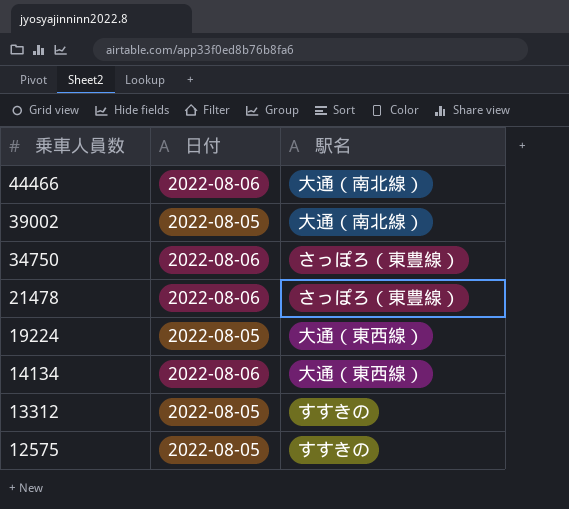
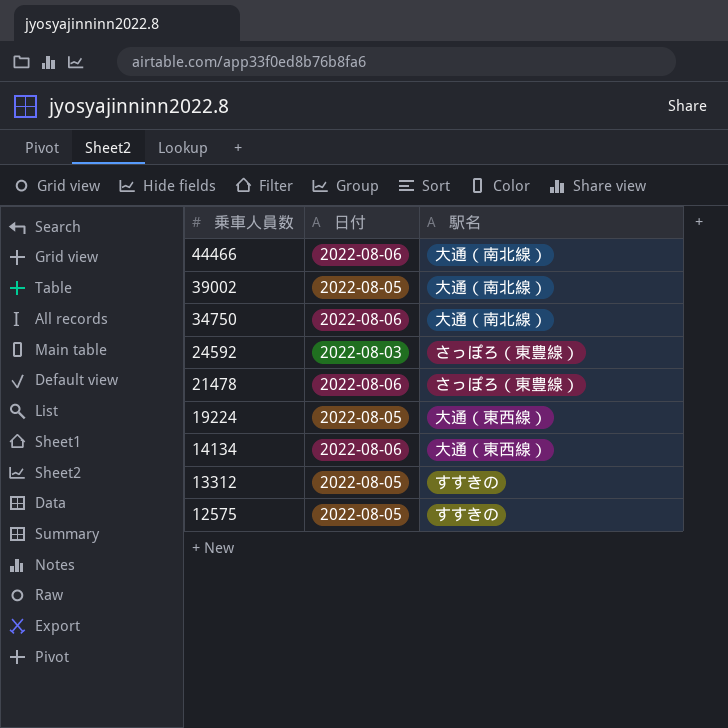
34750 | 駅名: さっぽろ（東豊線） -> 大通（南北線）
row 24592: none -> 2022-08-03 | さっぽろ（東豊線）

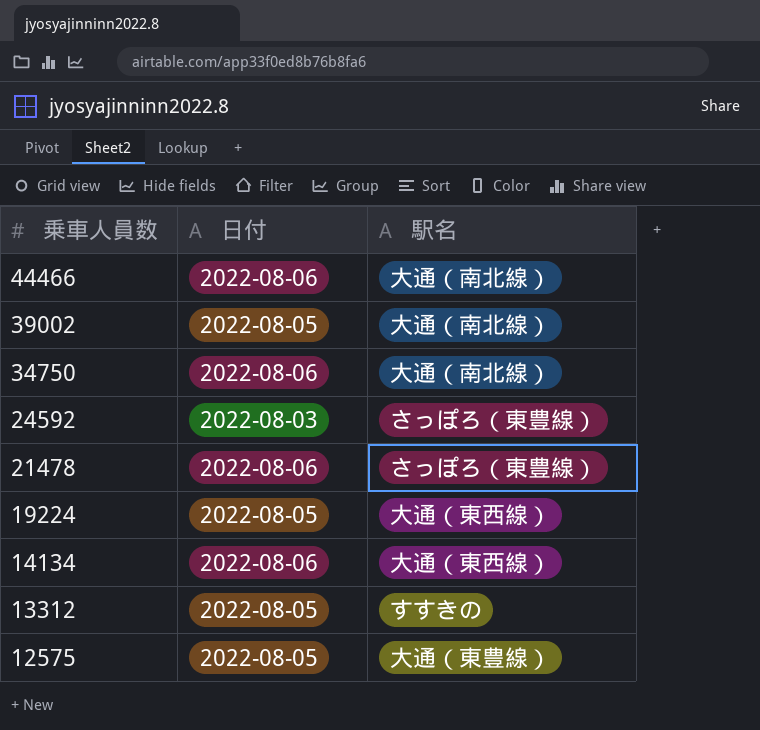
12575 | 駅名: すすきの -> 大通（東豊線）

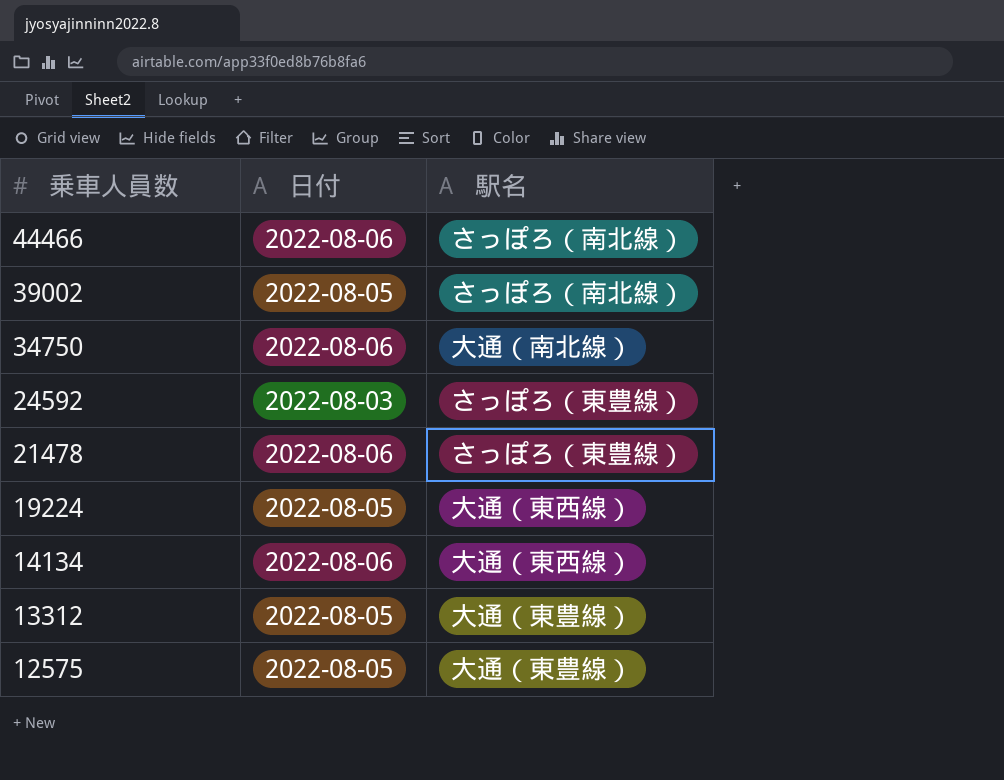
44466 | 駅名: 大通（南北線） -> さっぽろ（南北線）
39002 | 駅名: 大通（南北線） -> さっぽろ（南北線）
13312 | 駅名: すすきの -> 大通（東豊線）

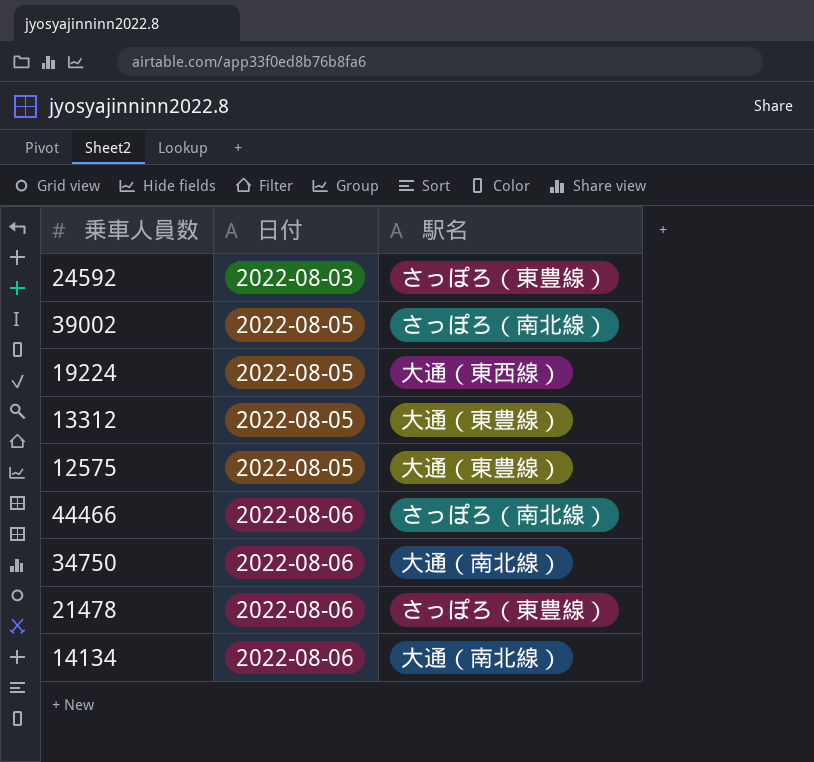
row order: 乗車人員数 descending -> 日付 ascending
14134 | 駅名: 大通（東西線） -> 大通（南北線）

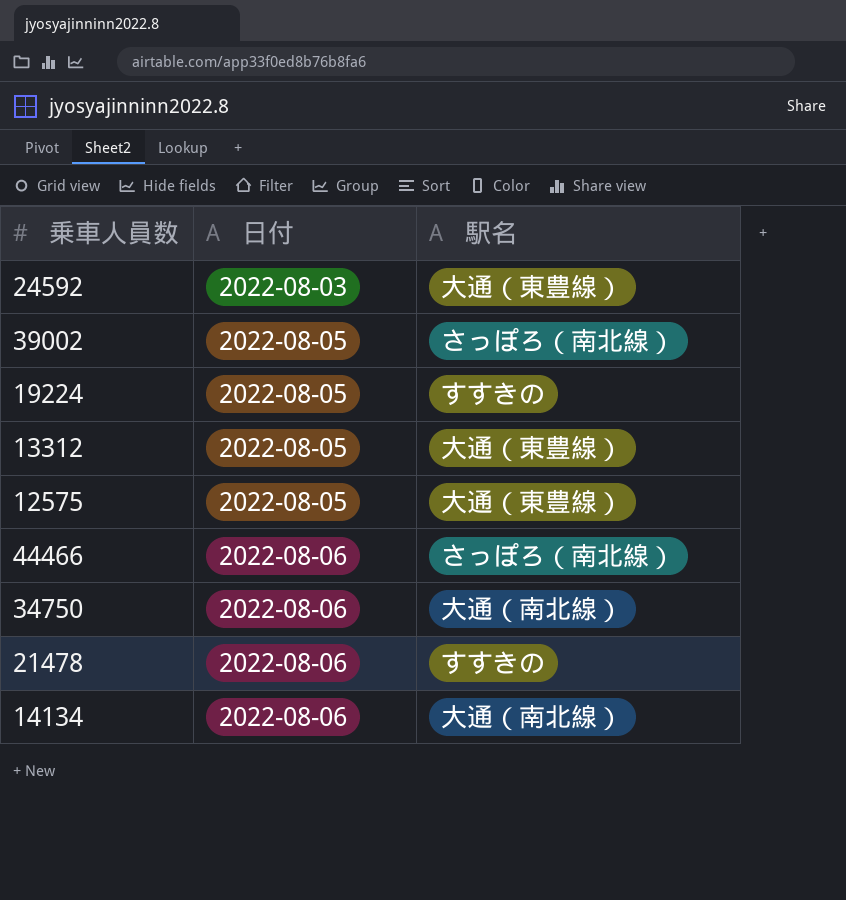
24592 | 駅名: さっぽろ（東豊線） -> 大通（東豊線）
19224 | 駅名: 大通（東西線） -> すすきの
21478 | 駅名: さっぽろ（東豊線） -> すすきの

